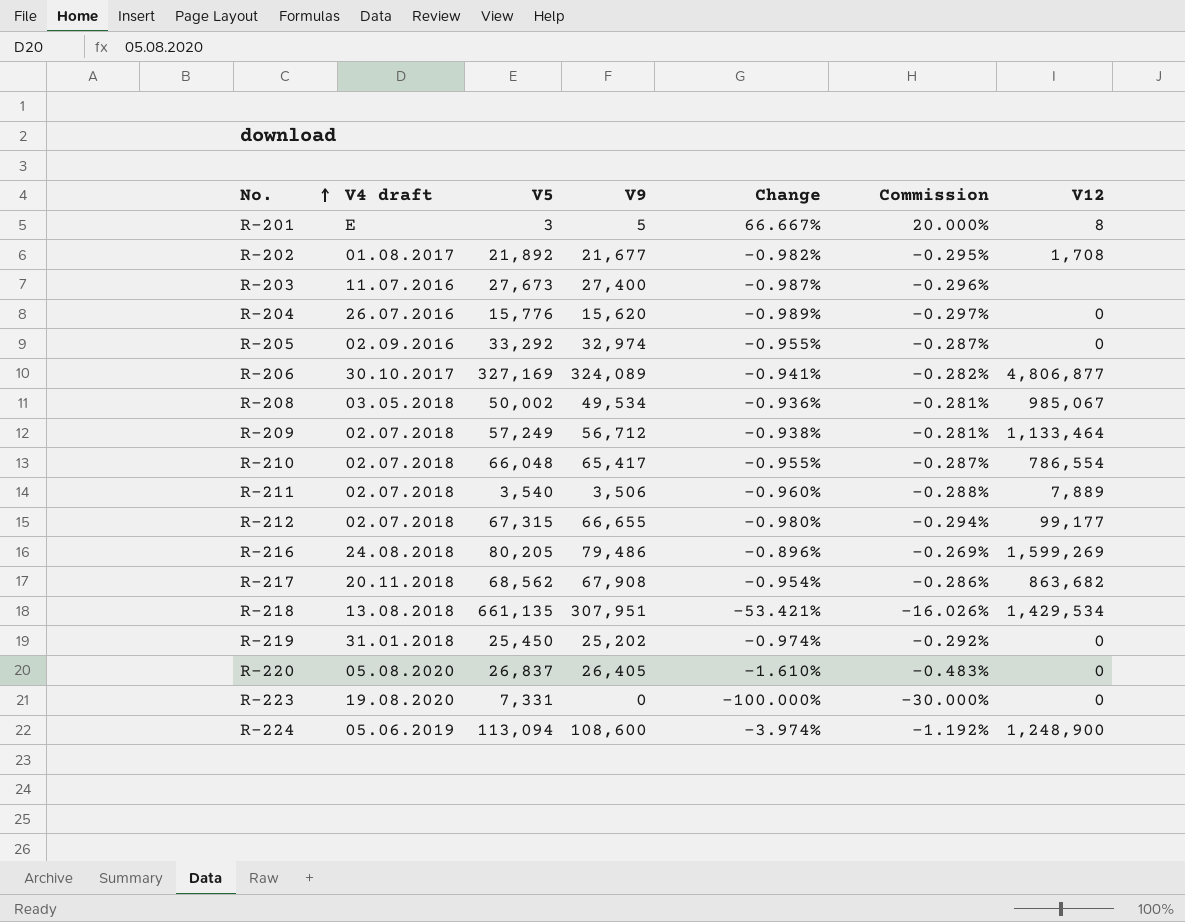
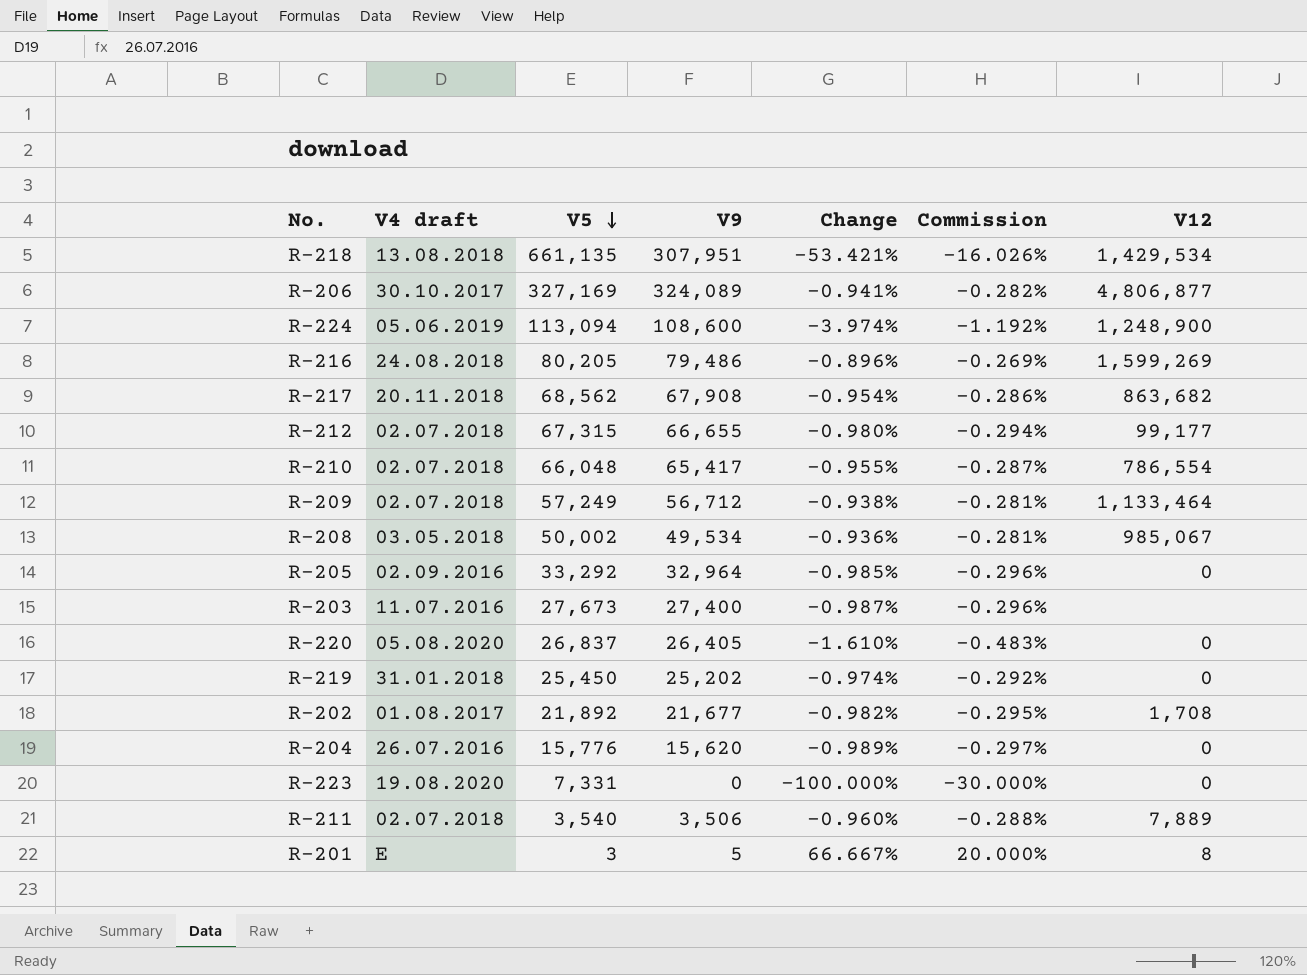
row order: No. ascending -> V5 descending
R-205 | V9: 32,974 -> 32,964
R-205 | Change: -0.955% -> -0.985%
R-205 | Commission: -0.287% -> -0.296%

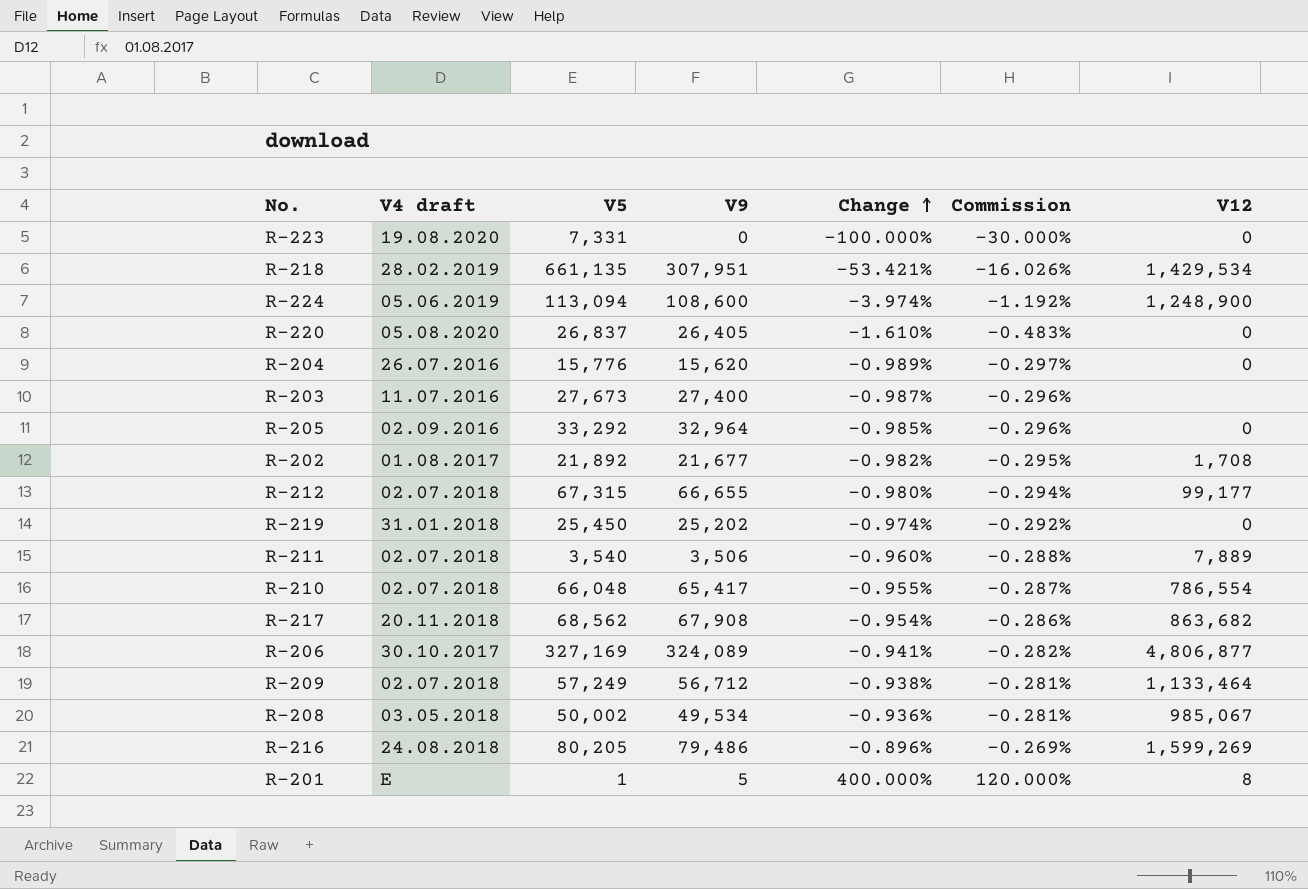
row order: V5 descending -> Change ascending
R-218 | V4 draft: 13.08.2018 -> 28.02.2019
R-201 | V5: 3 -> 1
R-201 | Change: 66.667% -> 400.000%
R-201 | Commission: 20.000% -> 120.000%

